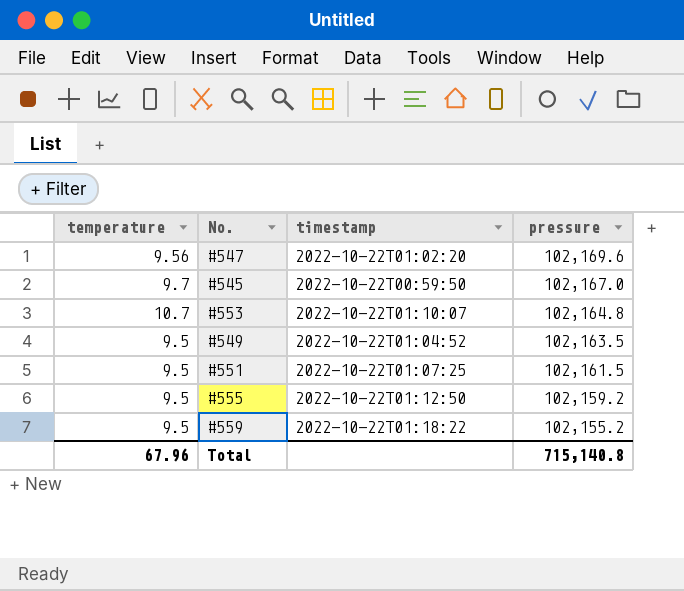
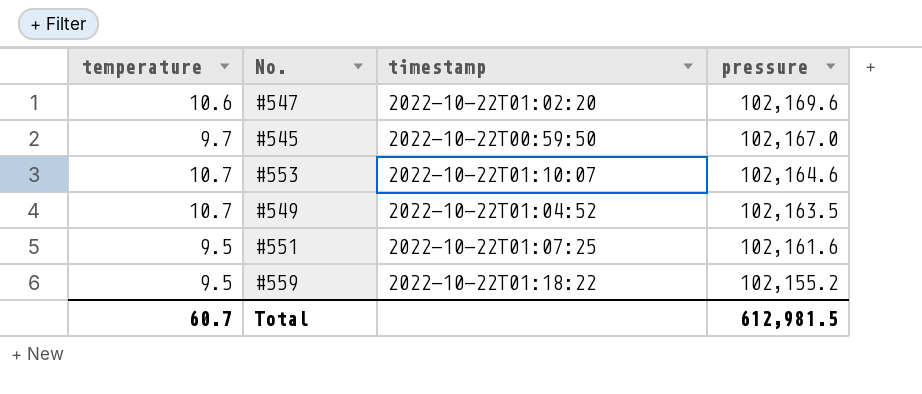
row #555: 9.5 | 2022-10-22T01:12:50 | 102,159.2 -> none
#547 | temperature: 9.56 -> 10.6
#553 | pressure: 102,164.8 -> 102,164.6
#549 | temperature: 9.5 -> 10.7
#551 | pressure: 102,161.5 -> 102,161.6
Total | temperature: 67.96 -> 60.7
Total | pressure: 715,140.8 -> 612,981.5

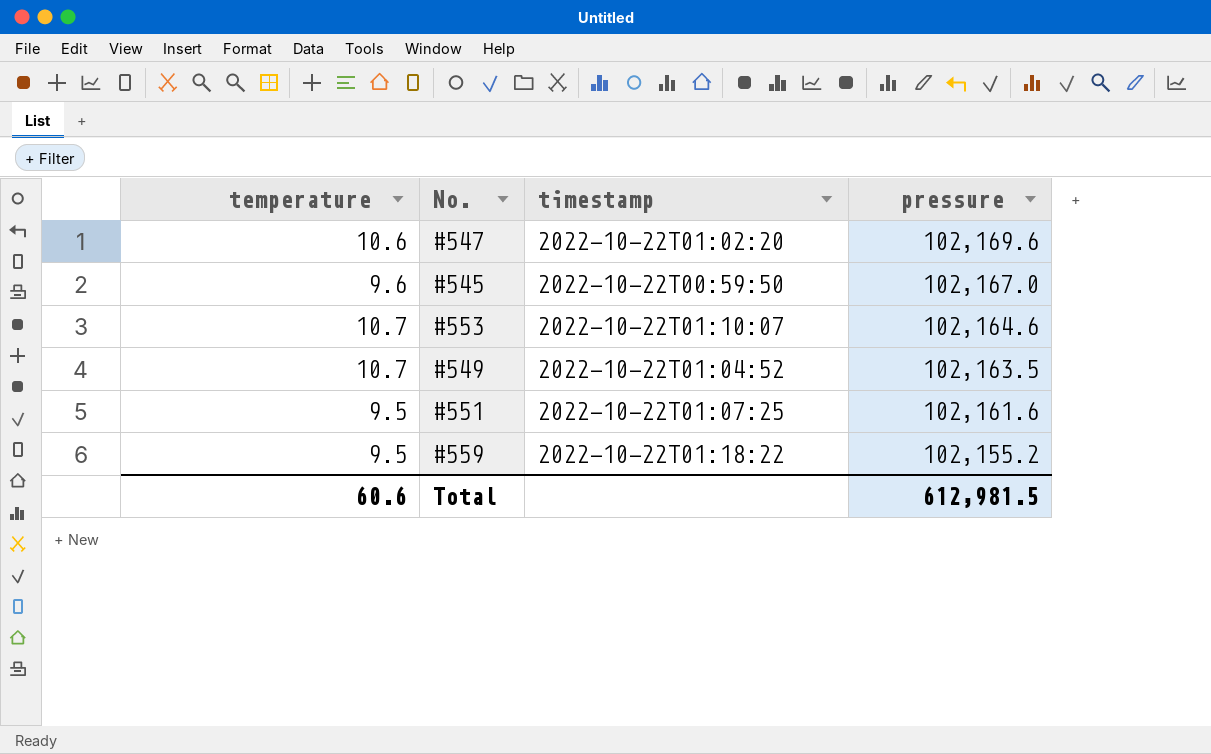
#545 | temperature: 9.7 -> 9.6
Total | temperature: 60.7 -> 60.6

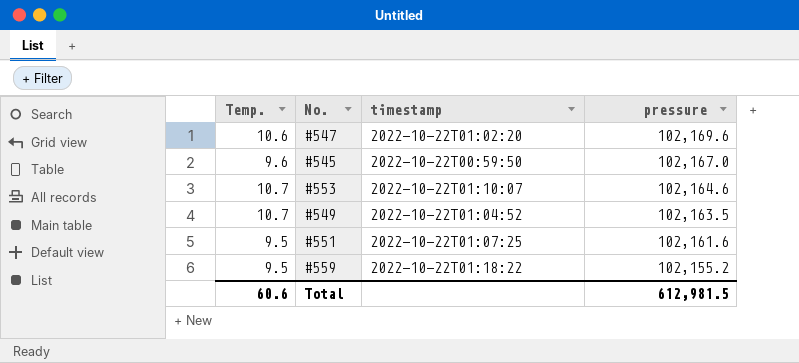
column name: temperature -> Temp.

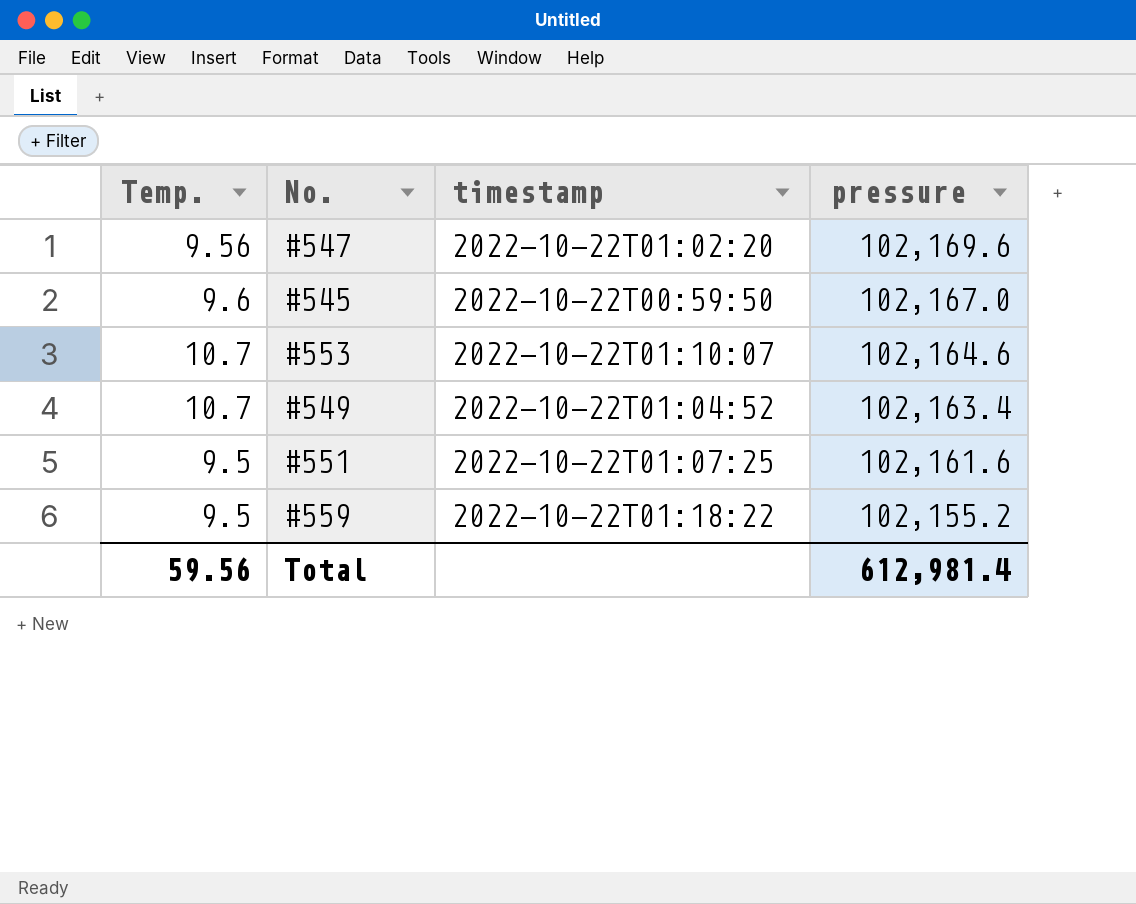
#547 | Temp.: 10.6 -> 9.56
#549 | pressure: 102,163.5 -> 102,163.4
Total | Temp.: 60.6 -> 59.56
Total | pressure: 612,981.5 -> 612,981.4

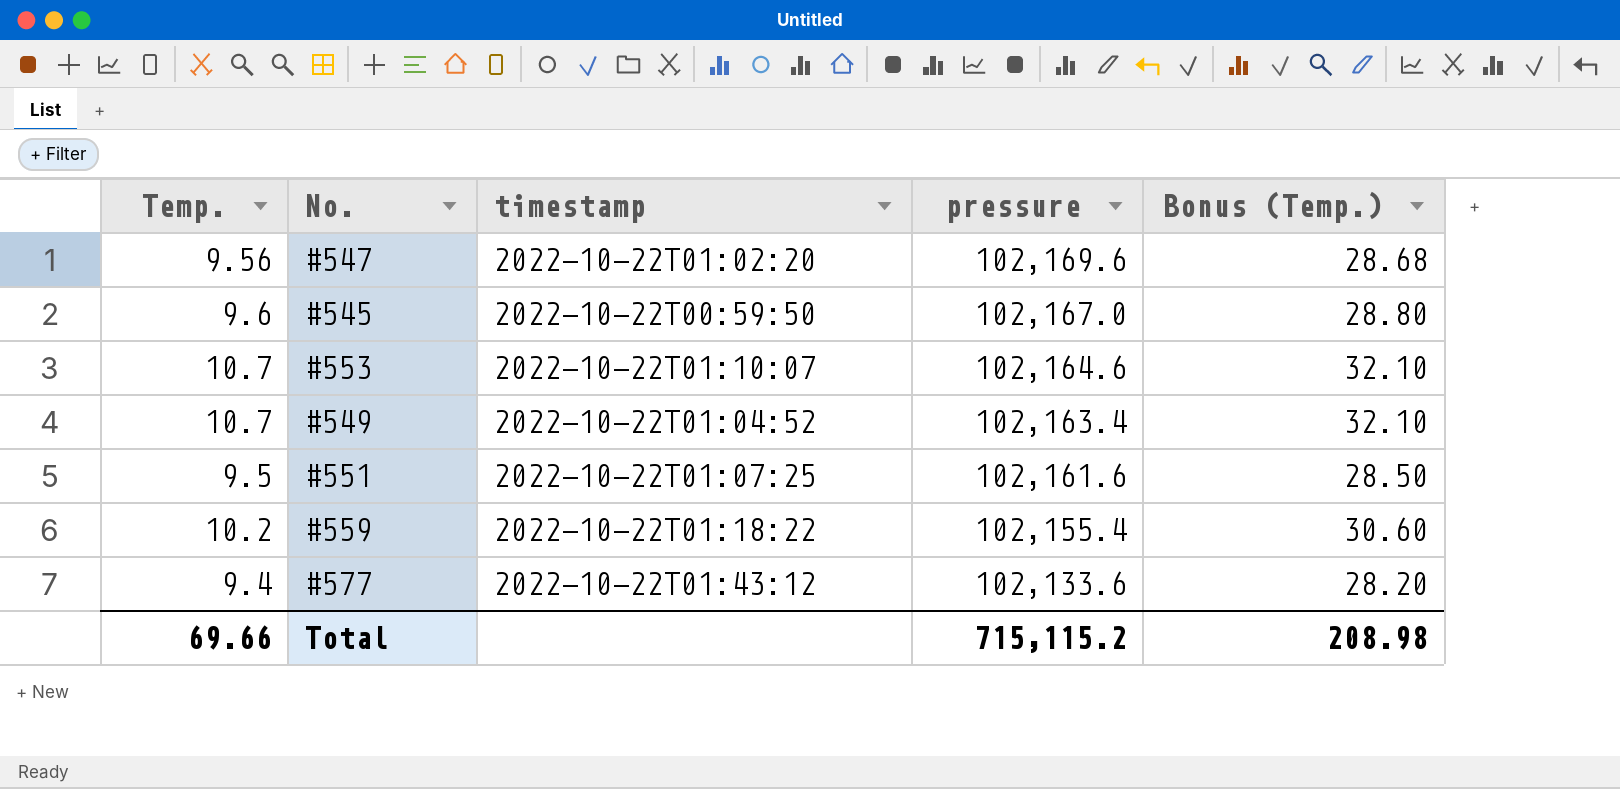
column Bonus (Temp.) | formula: none -> [Temp.] * 3
#559 | Temp.: 9.5 -> 10.2
#559 | pressure: 102,155.2 -> 102,155.4
row #577: none -> 9.4 | 2022-10-22T01:43:12 | 102,133.6 | 28.20
Total | Temp.: 59.56 -> 69.66
Total | pressure: 612,981.4 -> 715,115.2

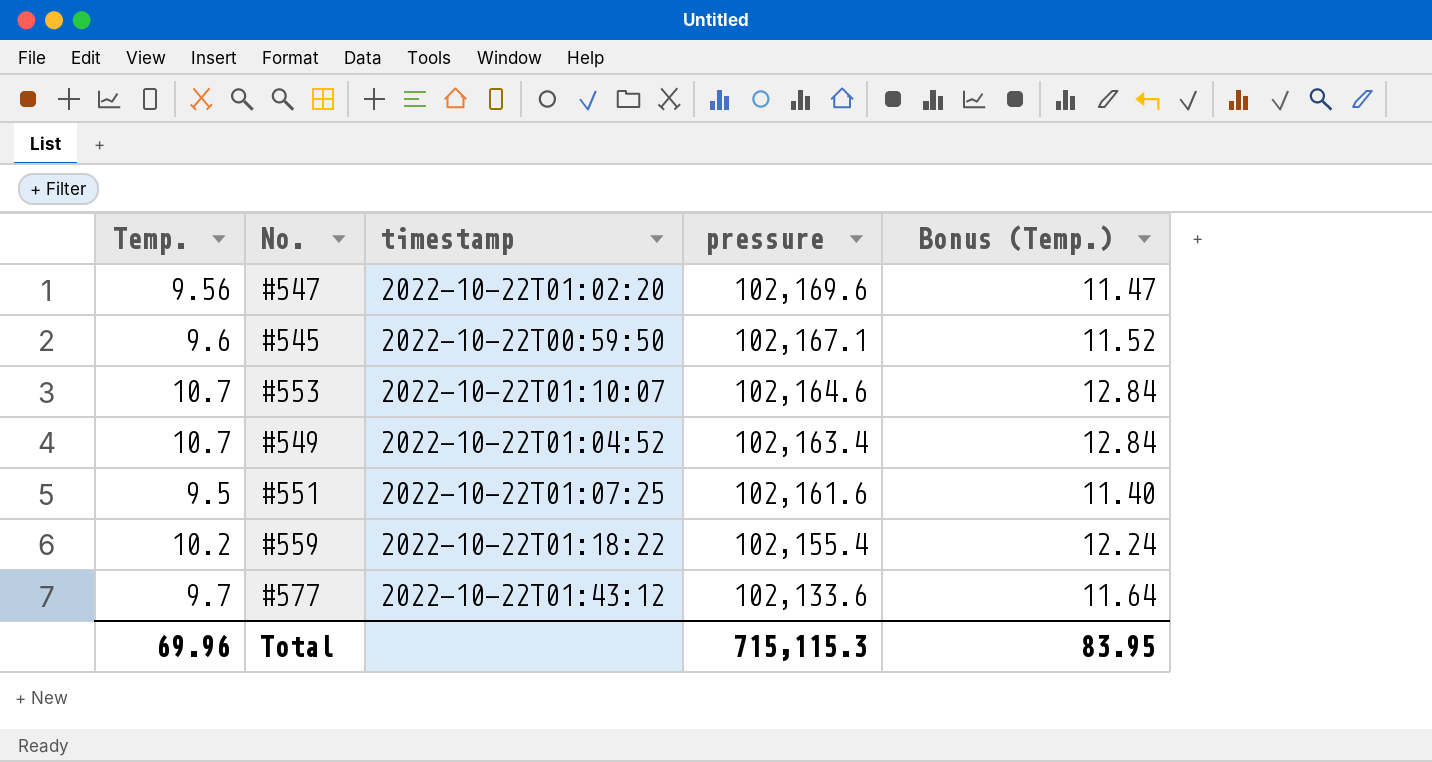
column Bonus (Temp.) | formula: [Temp.] * 3 -> [Temp.] * 1.2
#545 | pressure: 102,167.0 -> 102,167.1
#577 | Temp.: 9.4 -> 9.7
Total | Temp.: 69.66 -> 69.96
Total | pressure: 715,115.2 -> 715,115.3
Total | Bonus (Temp.): 208.98 -> 83.95

